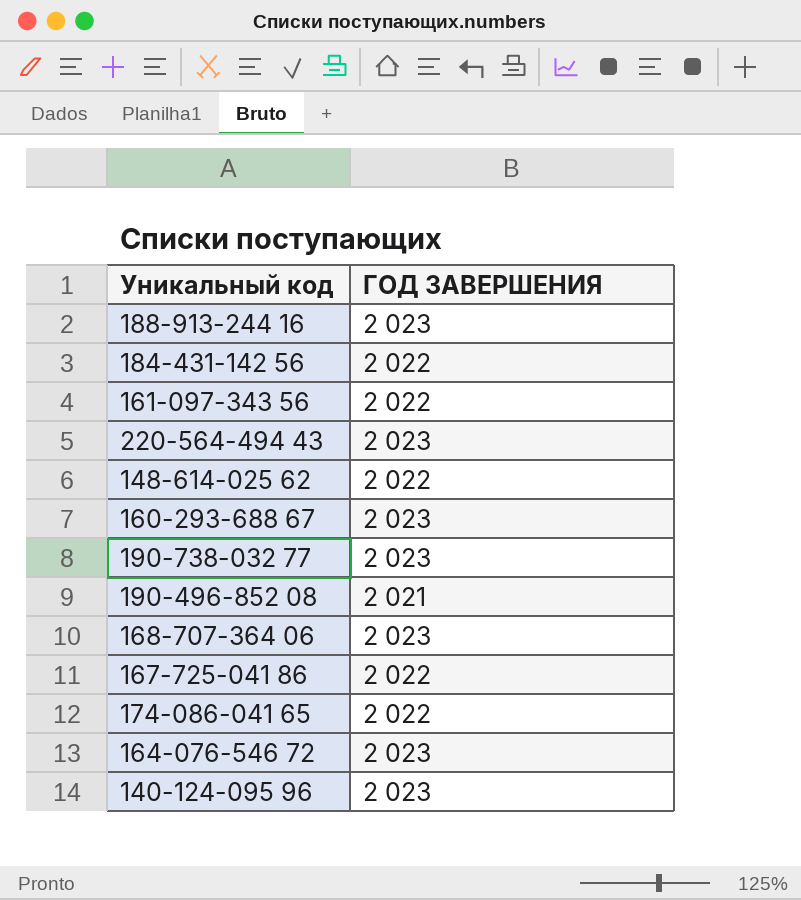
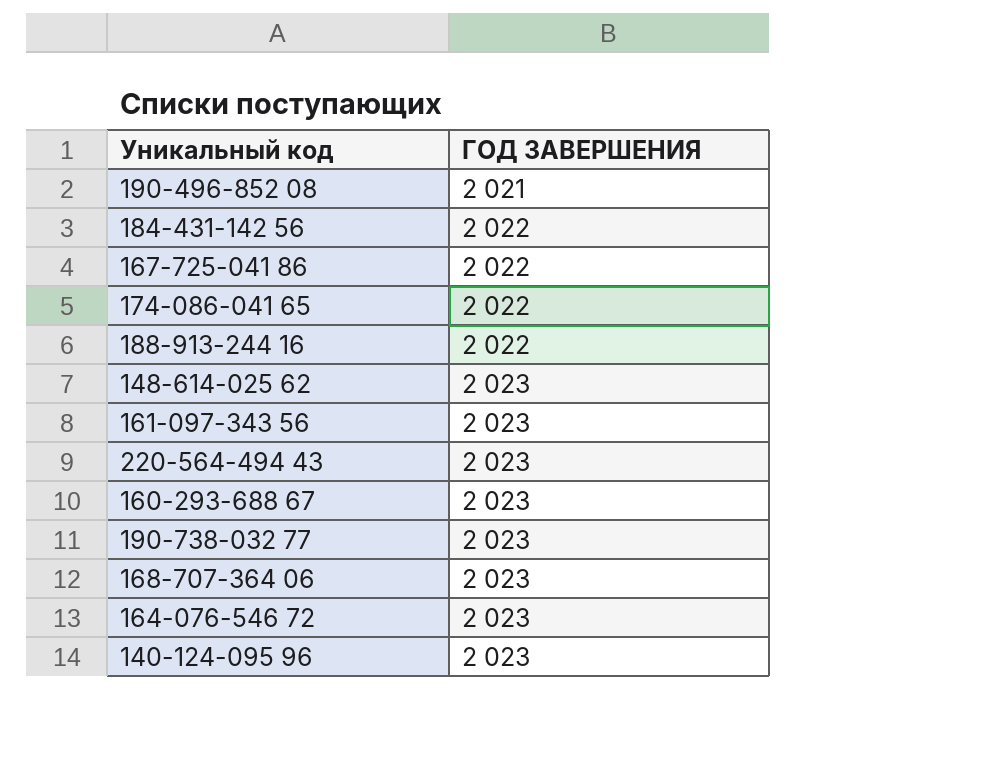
row order: none -> ГОД ЗАВЕРШЕНИЯ ascending
188-913-244 16 | ГОД ЗАВЕРШЕНИЯ: 2 023 -> 2 022
148-614-025 62 | ГОД ЗАВЕРШЕНИЯ: 2 022 -> 2 023
161-097-343 56 | ГОД ЗАВЕРШЕНИЯ: 2 022 -> 2 023

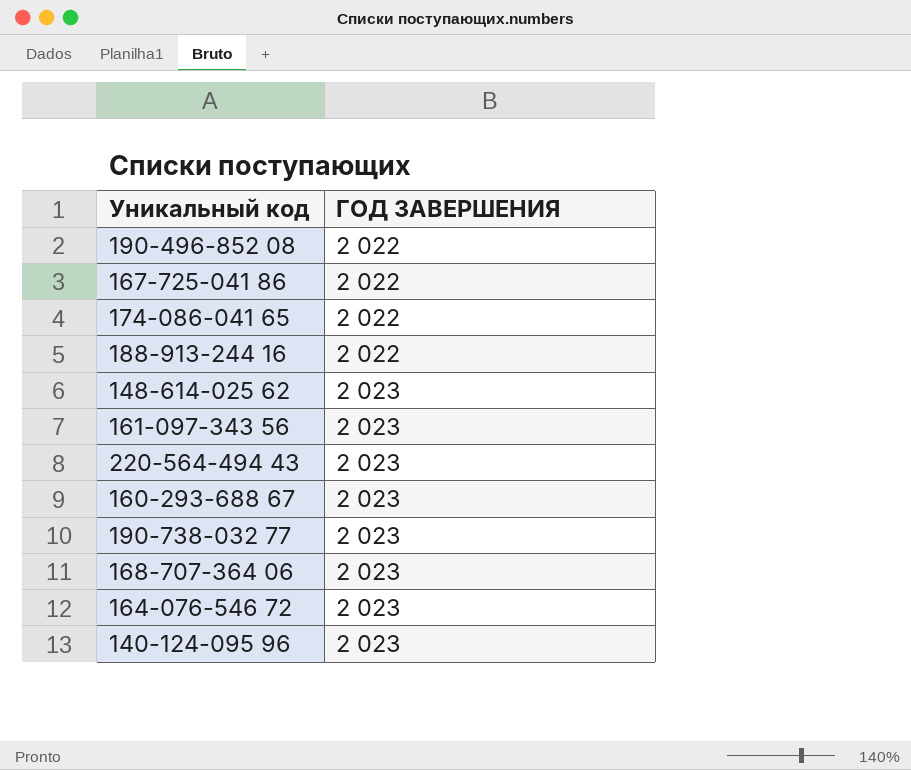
row 184-431-142 56: 2 022 -> none
190-496-852 08 | ГОД ЗАВЕРШЕНИЯ: 2 021 -> 2 022

